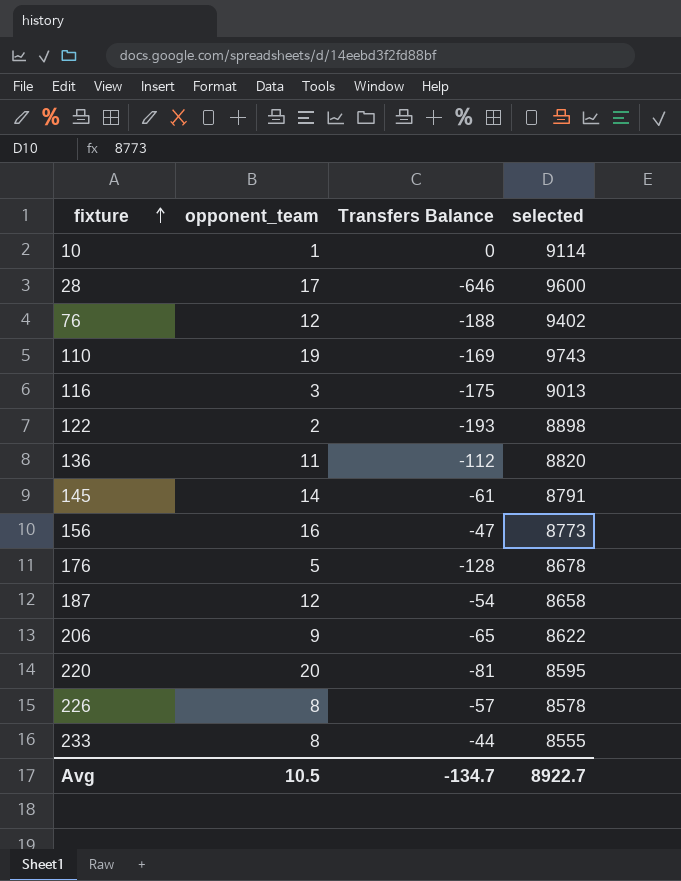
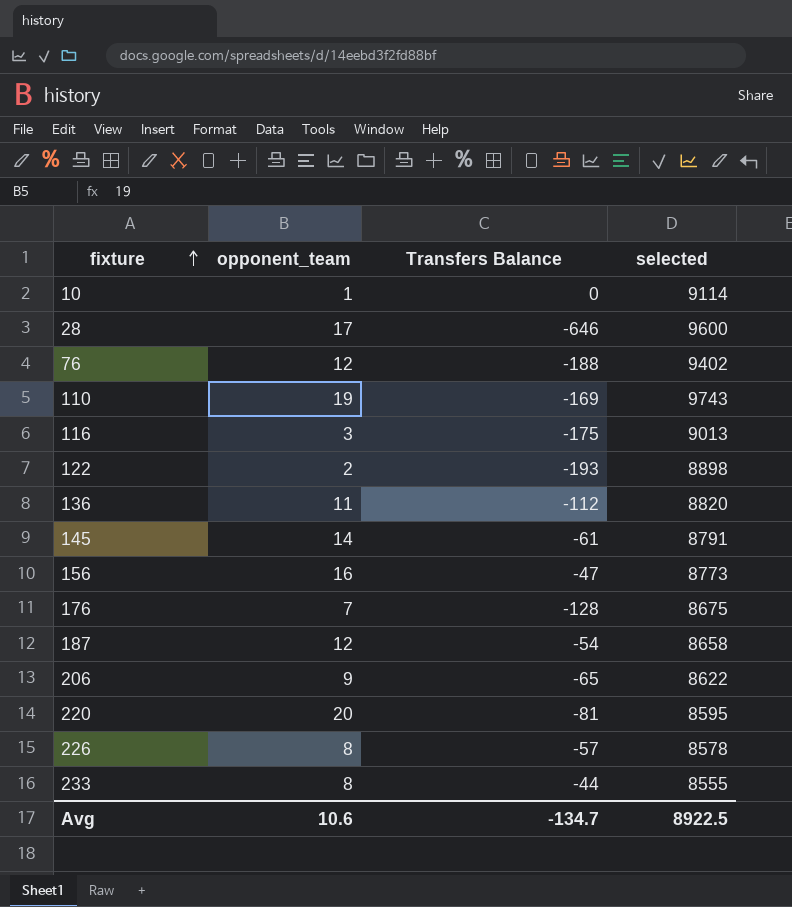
176 | opponent_team: 5 -> 7
176 | selected: 8678 -> 8675
Avg | opponent_team: 10.5 -> 10.6
Avg | selected: 8922.7 -> 8922.5

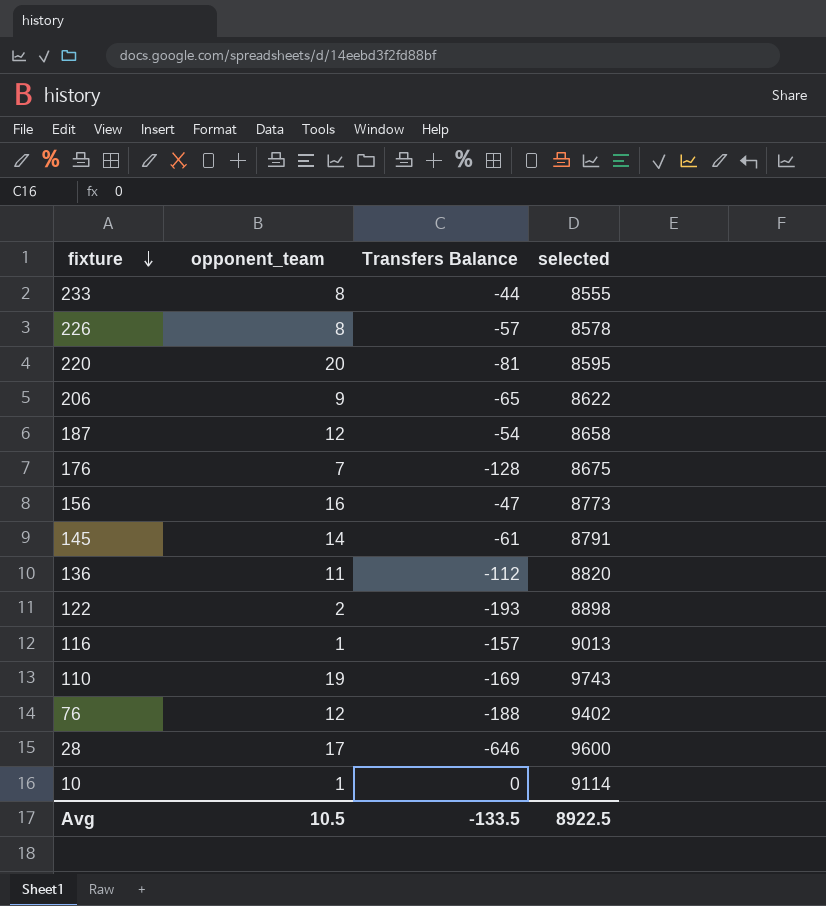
row order: fixture ascending -> fixture descending
116 | opponent_team: 3 -> 1
116 | Transfers Balance: -175 -> -157
Avg | opponent_team: 10.6 -> 10.5
Avg | Transfers Balance: -134.7 -> -133.5

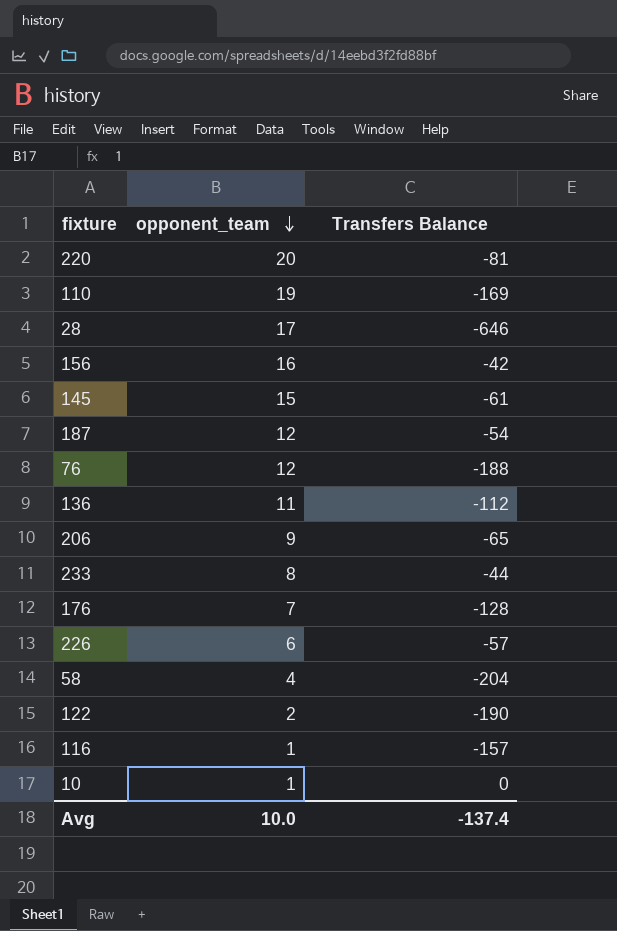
row order: fixture descending -> opponent_team descending
column selected | position: 4 -> none
156 | Transfers Balance: -47 -> -42
145 | opponent_team: 14 -> 15
226 | opponent_team: 8 -> 6
row 58: none -> 4 | -204
122 | Transfers Balance: -193 -> -190
Avg | opponent_team: 10.5 -> 10.0
Avg | Transfers Balance: -133.5 -> -137.4

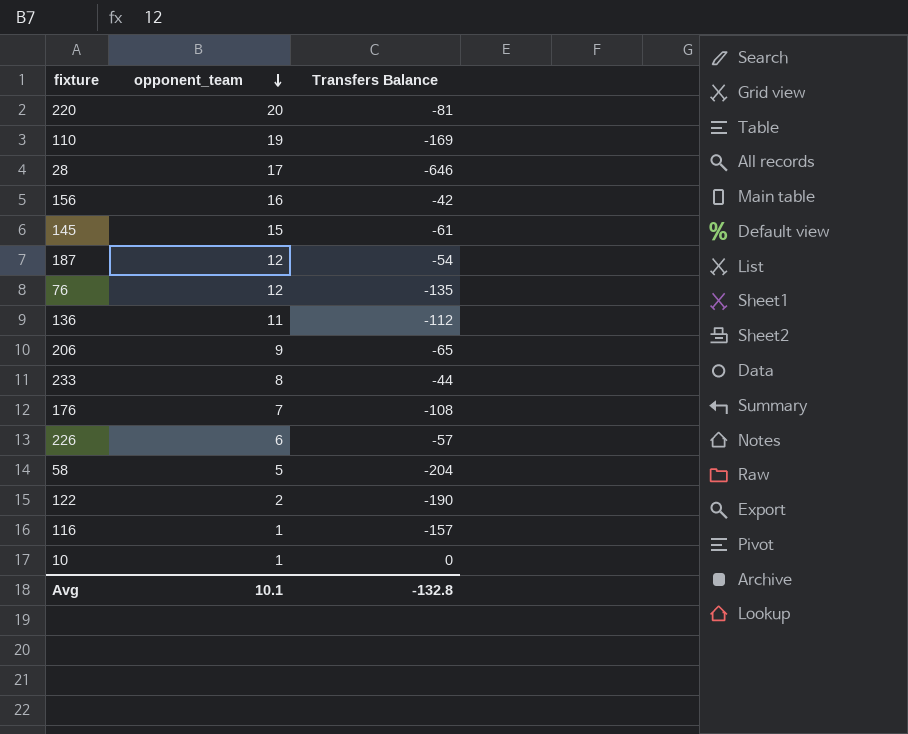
76 | Transfers Balance: -188 -> -135
176 | Transfers Balance: -128 -> -108
58 | opponent_team: 4 -> 5
Avg | opponent_team: 10.0 -> 10.1
Avg | Transfers Balance: -137.4 -> -132.8

